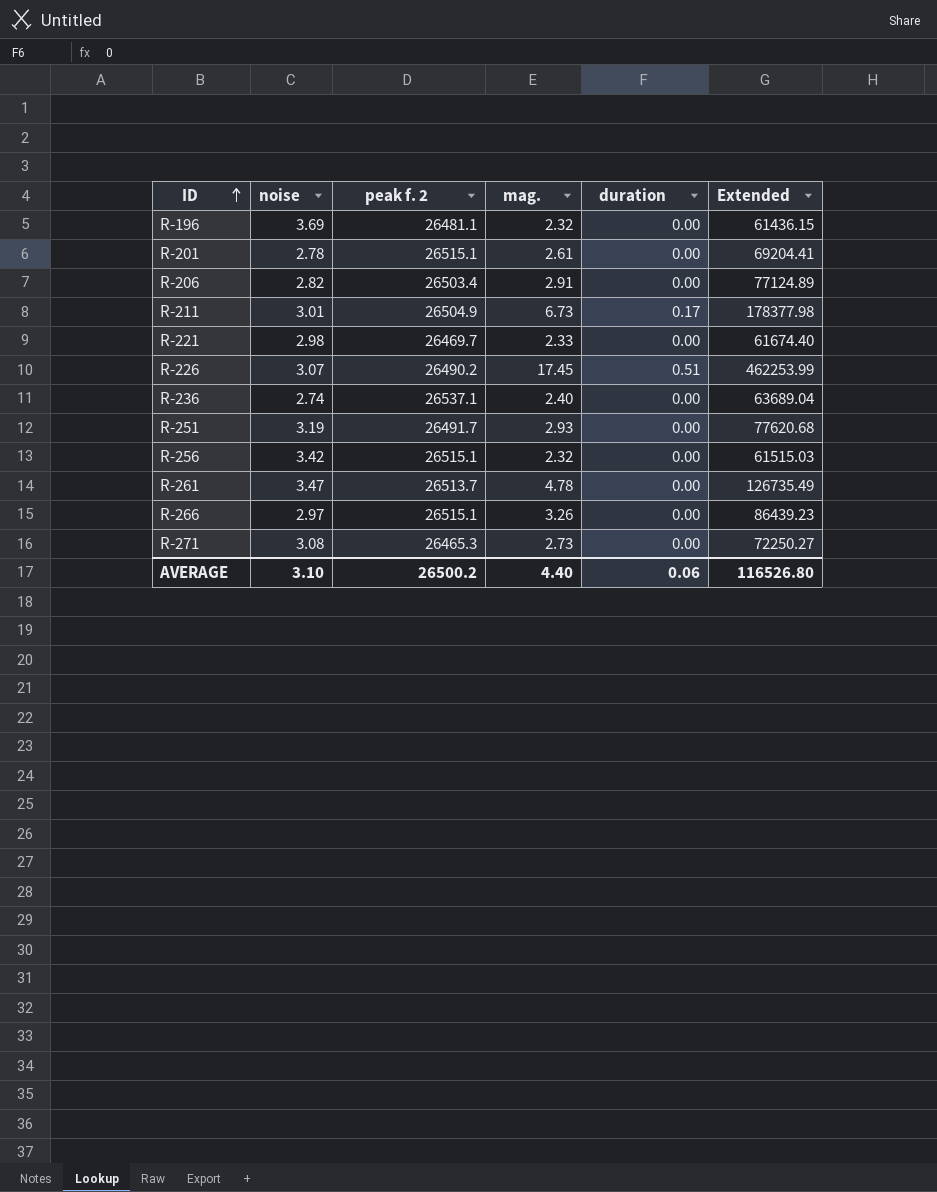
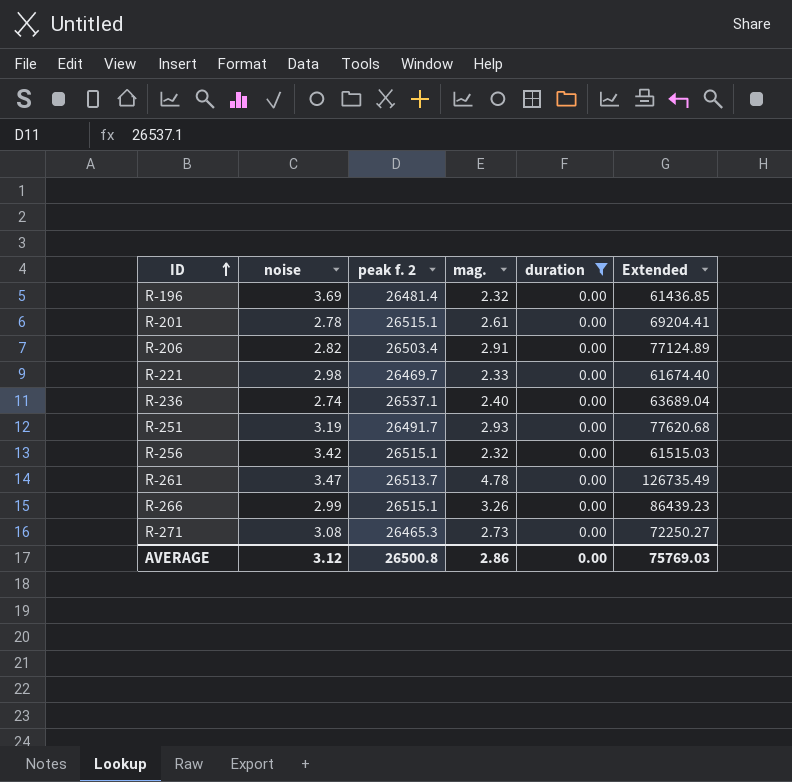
filter: none -> duration = 0.00
R-196 | peak f. 2: 26481.1 -> 26481.4
R-196 | Extended: 61436.15 -> 61436.85
R-266 | noise: 2.97 -> 2.99
AVERAGE | noise: 3.10 -> 3.12
AVERAGE | peak f. 2: 26500.2 -> 26500.8
AVERAGE | mag.: 4.40 -> 2.86
AVERAGE | duration: 0.06 -> 0.00
AVERAGE | Extended: 116526.80 -> 75769.03

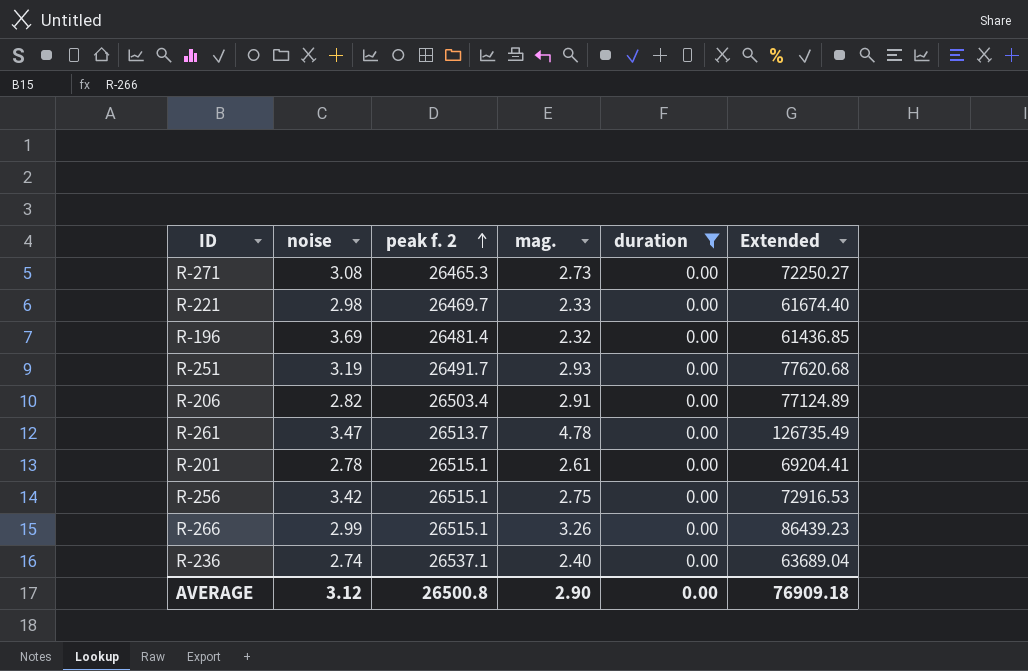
row order: ID ascending -> peak f. 2 ascending
R-256 | mag.: 2.32 -> 2.75
R-256 | Extended: 61515.03 -> 72916.53
AVERAGE | mag.: 2.86 -> 2.90
AVERAGE | Extended: 75769.03 -> 76909.18

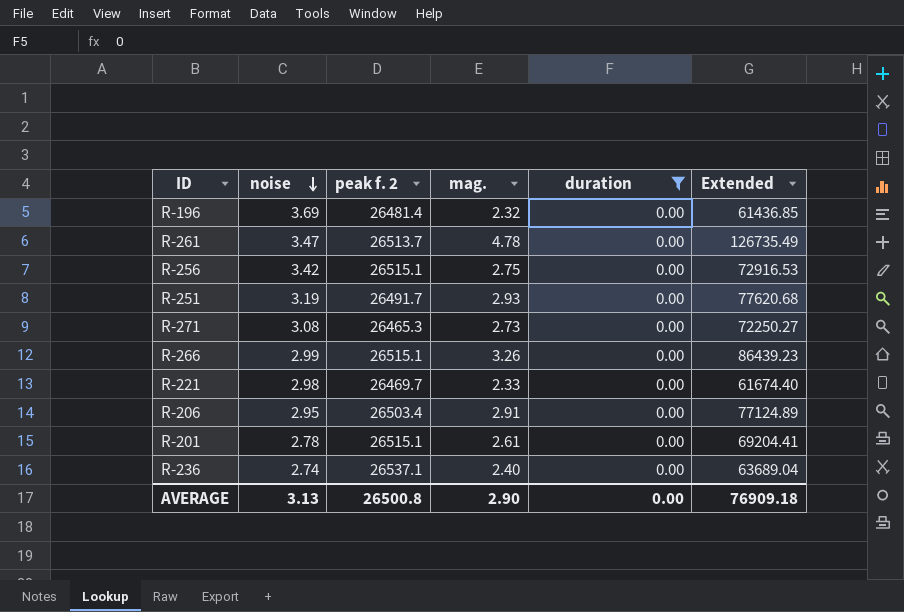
row order: peak f. 2 ascending -> noise descending
R-206 | noise: 2.82 -> 2.95
AVERAGE | noise: 3.12 -> 3.13

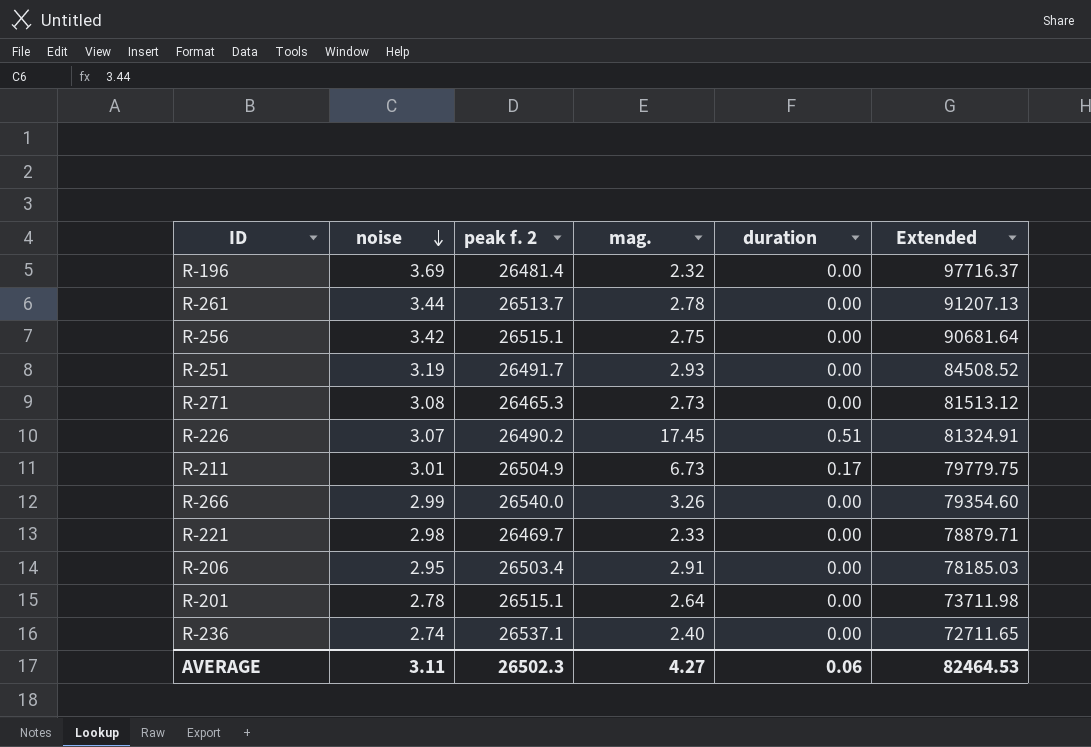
filter: duration = 0.00 -> none
column Extended | formula: [peak f. 2] * [mag.] -> [noise] * [peak f. 2]
R-261 | noise: 3.47 -> 3.44
R-261 | mag.: 4.78 -> 2.78
R-266 | peak f. 2: 26515.1 -> 26540.0
R-201 | mag.: 2.61 -> 2.64
AVERAGE | noise: 3.13 -> 3.11
AVERAGE | peak f. 2: 26500.8 -> 26502.3
AVERAGE | mag.: 2.90 -> 4.27
AVERAGE | duration: 0.00 -> 0.06
AVERAGE | Extended: 76909.18 -> 82464.53

